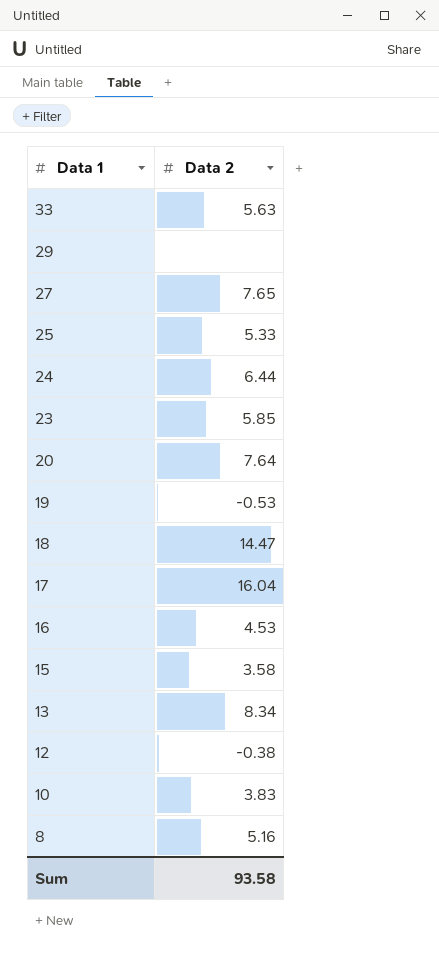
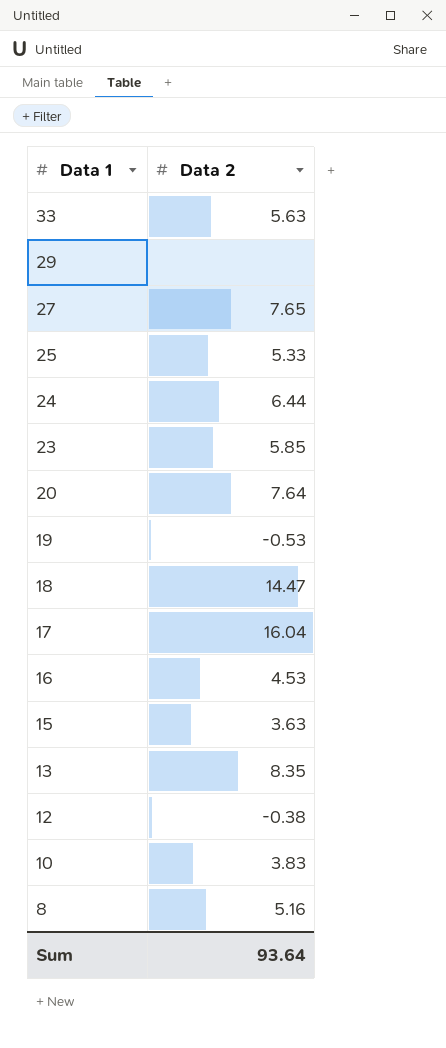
15 | Data 2: 3.58 -> 3.63
13 | Data 2: 8.34 -> 8.35
Sum | Data 2: 93.58 -> 93.64

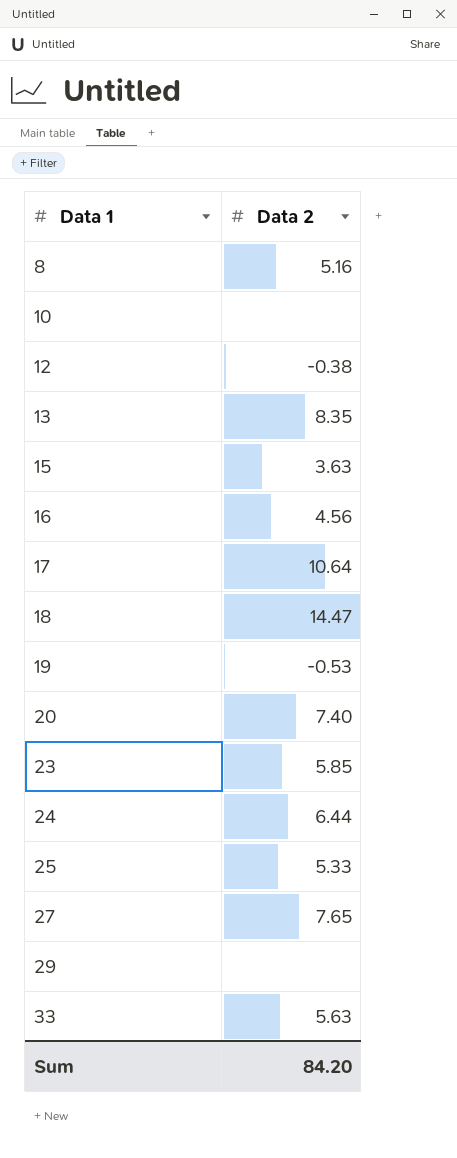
row order: Data 1 descending -> Data 1 ascending
10 | Data 2: 3.83 -> none
16 | Data 2: 4.53 -> 4.56
17 | Data 2: 16.04 -> 10.64
20 | Data 2: 7.64 -> 7.40
Sum | Data 2: 93.64 -> 84.20

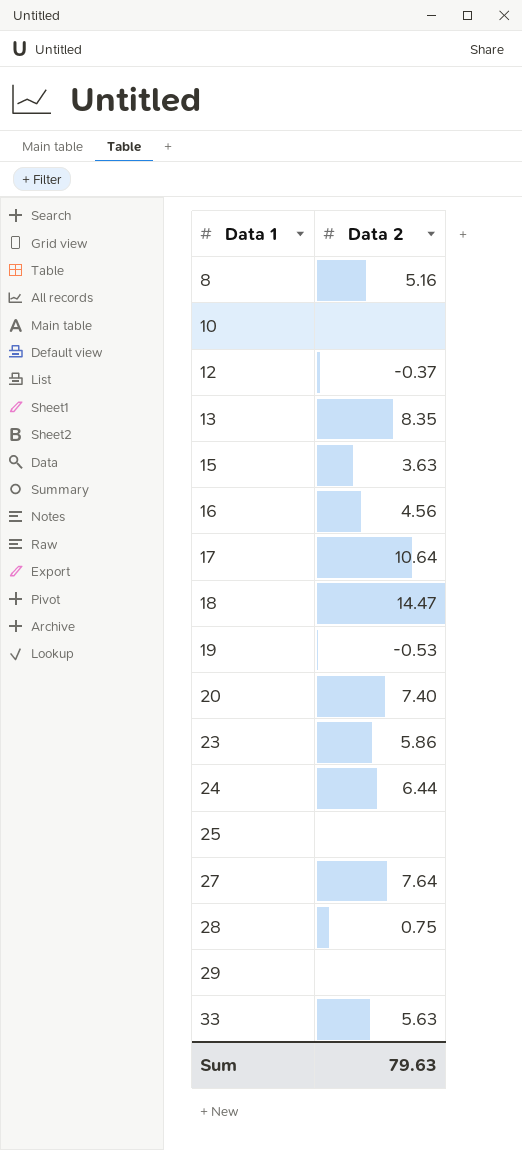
12 | Data 2: -0.38 -> -0.37
23 | Data 2: 5.85 -> 5.86
25 | Data 2: 5.33 -> none
27 | Data 2: 7.65 -> 7.64
row 28: none -> 0.75
Sum | Data 2: 84.20 -> 79.63

